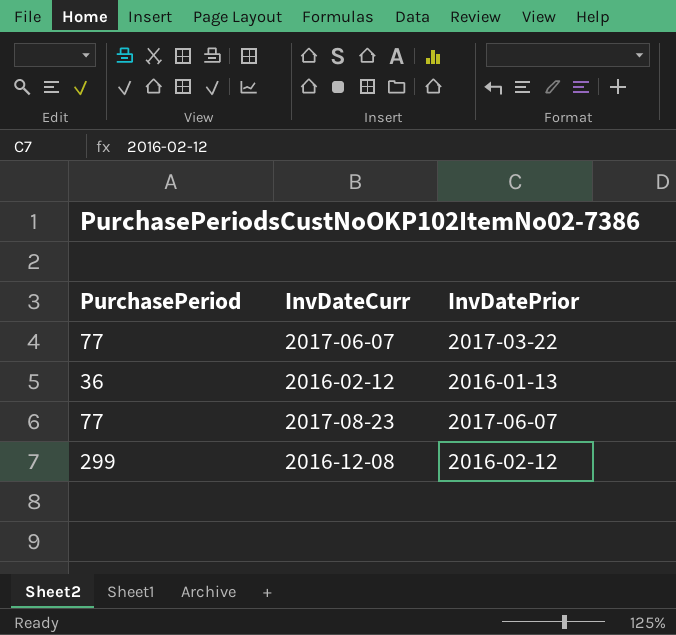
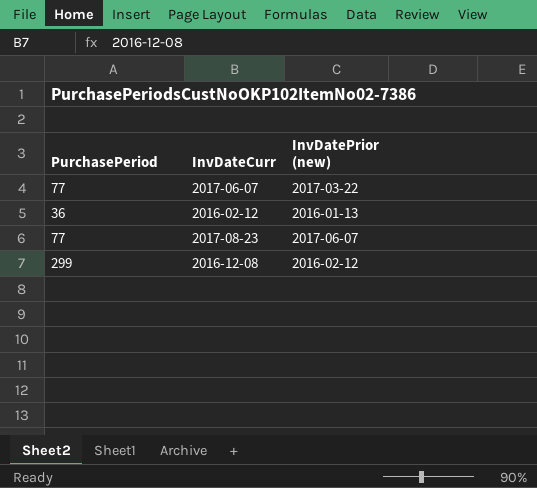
column name: InvDatePrior -> InvDatePrior (new)

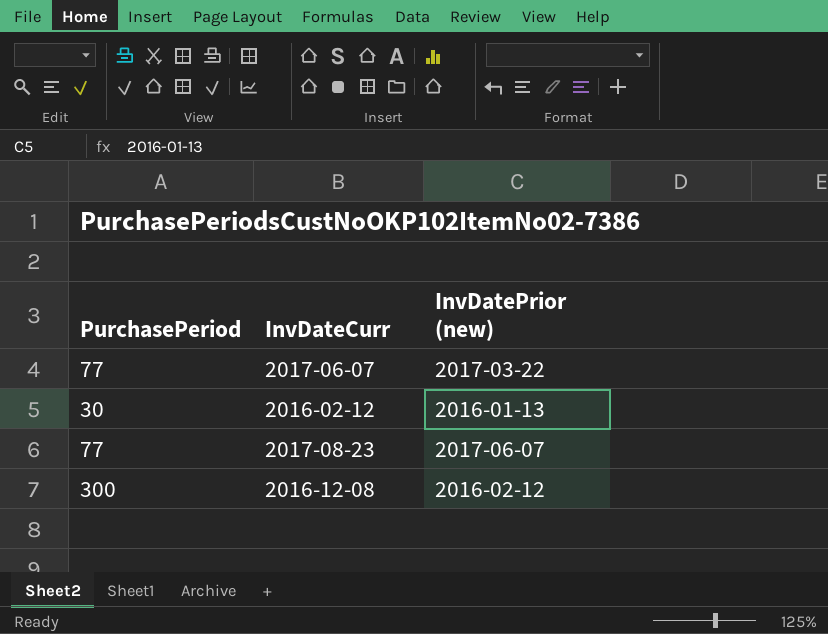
2016-02-12 | PurchasePeriod: 36 -> 30
2016-12-08 | PurchasePeriod: 299 -> 300

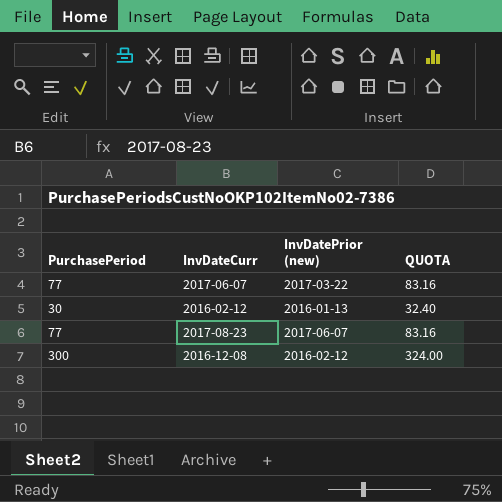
column QUOTA | formula: none -> [PurchasePeriod] * 1.08

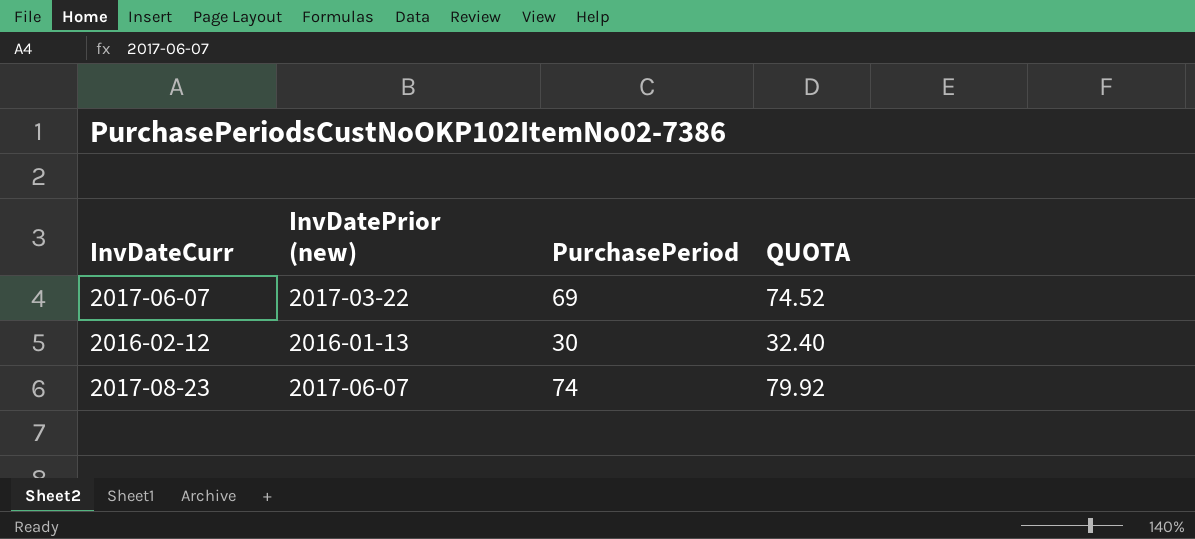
column PurchasePeriod | position: 1 -> 3
row 2016-12-08: 300 | 2016-02-12 | 324.00 -> none
2017-06-07 | PurchasePeriod: 77 -> 69
2017-06-07 | QUOTA: 83.16 -> 74.52
2017-08-23 | PurchasePeriod: 77 -> 74
2017-08-23 | QUOTA: 83.16 -> 79.92

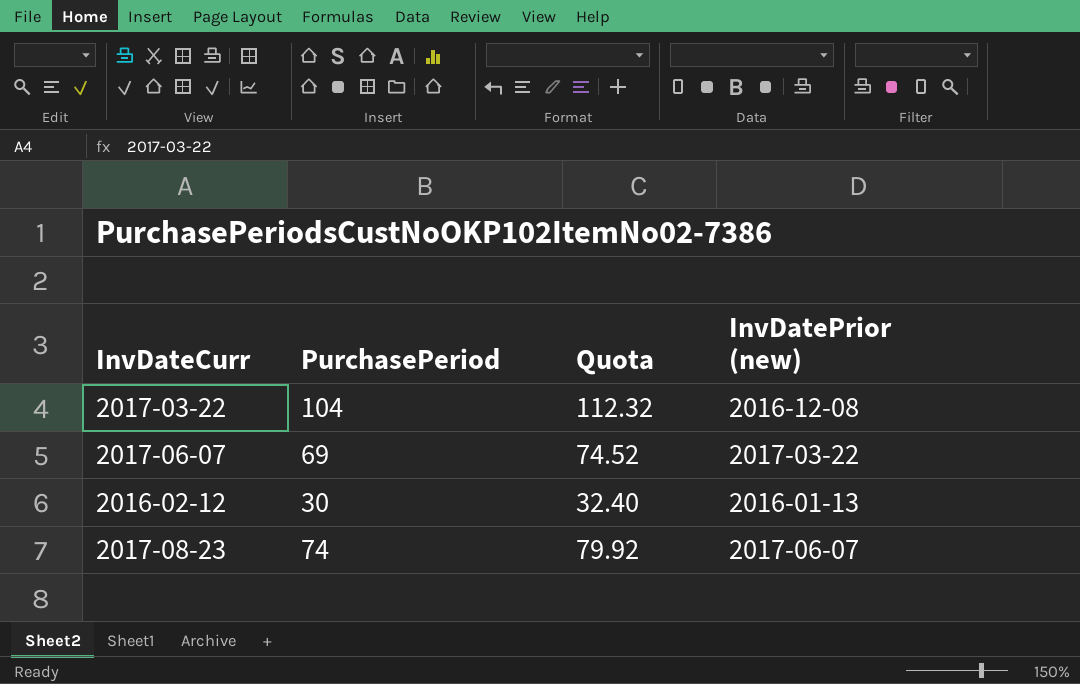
column name: QUOTA -> Quota
column InvDatePrior (new) | position: 2 -> 4
row 2017-03-22: none -> 104 | 112.32 | 2016-12-08

